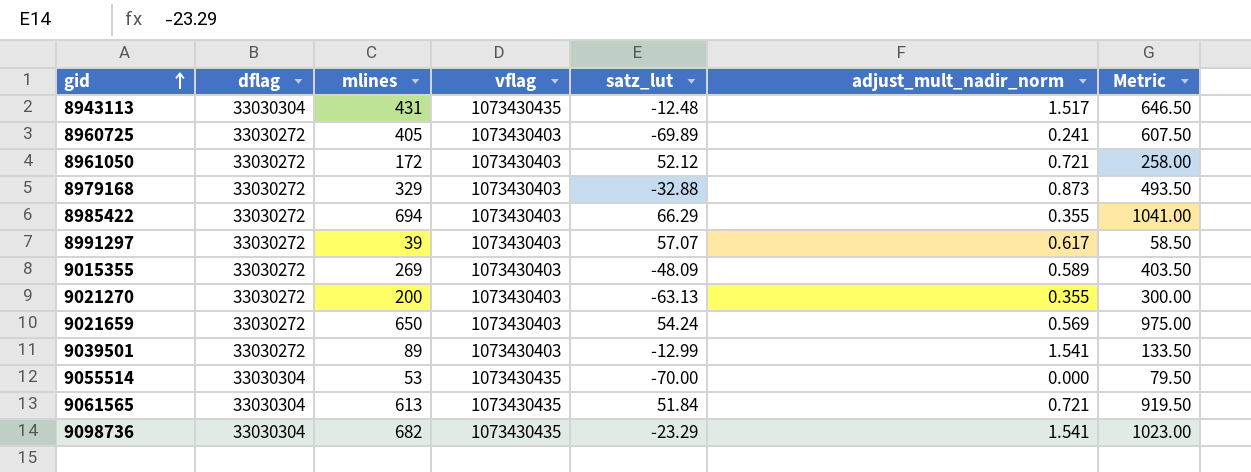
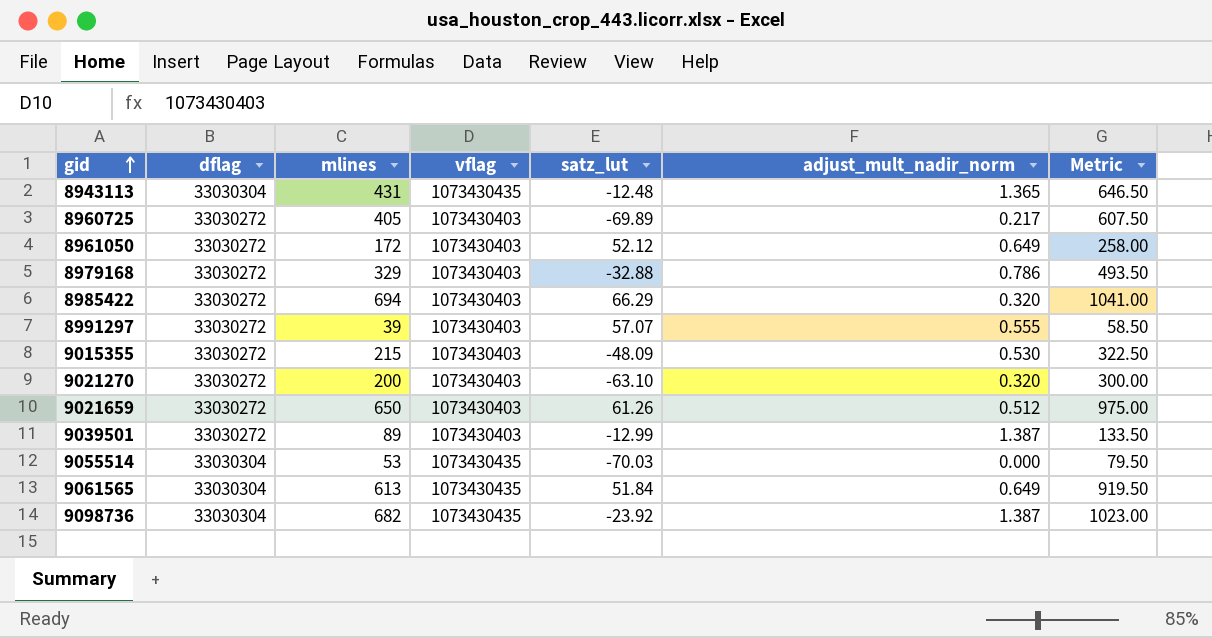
8943113 | adjust_mult_nadir_norm: 1.517 -> 1.365
8960725 | adjust_mult_nadir_norm: 0.241 -> 0.217
8961050 | adjust_mult_nadir_norm: 0.721 -> 0.649
8979168 | adjust_mult_nadir_norm: 0.873 -> 0.786
8985422 | adjust_mult_nadir_norm: 0.355 -> 0.320
8991297 | adjust_mult_nadir_norm: 0.617 -> 0.555
9015355 | mlines: 269 -> 215
9015355 | adjust_mult_nadir_norm: 0.589 -> 0.530
9015355 | Metric: 403.50 -> 322.50
9021270 | satz_lut: -63.13 -> -63.10
9021270 | adjust_mult_nadir_norm: 0.355 -> 0.320
9021659 | satz_lut: 54.24 -> 61.26
9021659 | adjust_mult_nadir_norm: 0.569 -> 0.512
9039501 | adjust_mult_nadir_norm: 1.541 -> 1.387
9055514 | satz_lut: -70.00 -> -70.03
9061565 | adjust_mult_nadir_norm: 0.721 -> 0.649
9098736 | satz_lut: -23.29 -> -23.92
9098736 | adjust_mult_nadir_norm: 1.541 -> 1.387

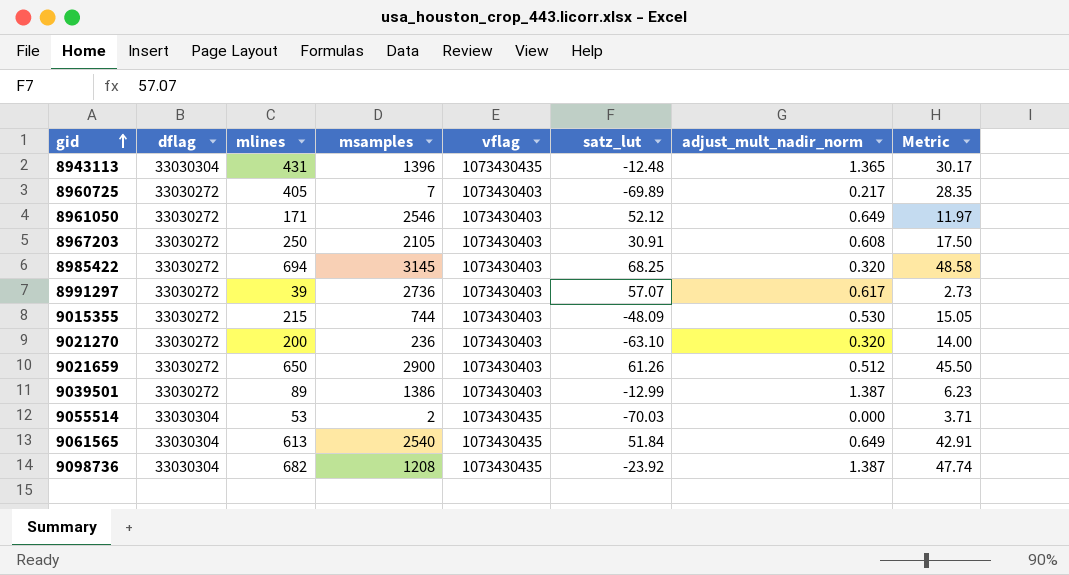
column msamples | position: none -> 4
column Metric | formula: [mlines] * 1.5 -> [mlines] * 0.07
row 8979168: 33030272 | 329 | 1073430403 | -32.88 | 0.786 | 493.50 -> none
8961050 | mlines: 172 -> 171
row 8967203: none -> 33030272 | 250 | 2105 | 1073430403 | 30.91 | 0.608 | 17.50
8985422 | satz_lut: 66.29 -> 68.25
8991297 | adjust_mult_nadir_norm: 0.555 -> 0.617

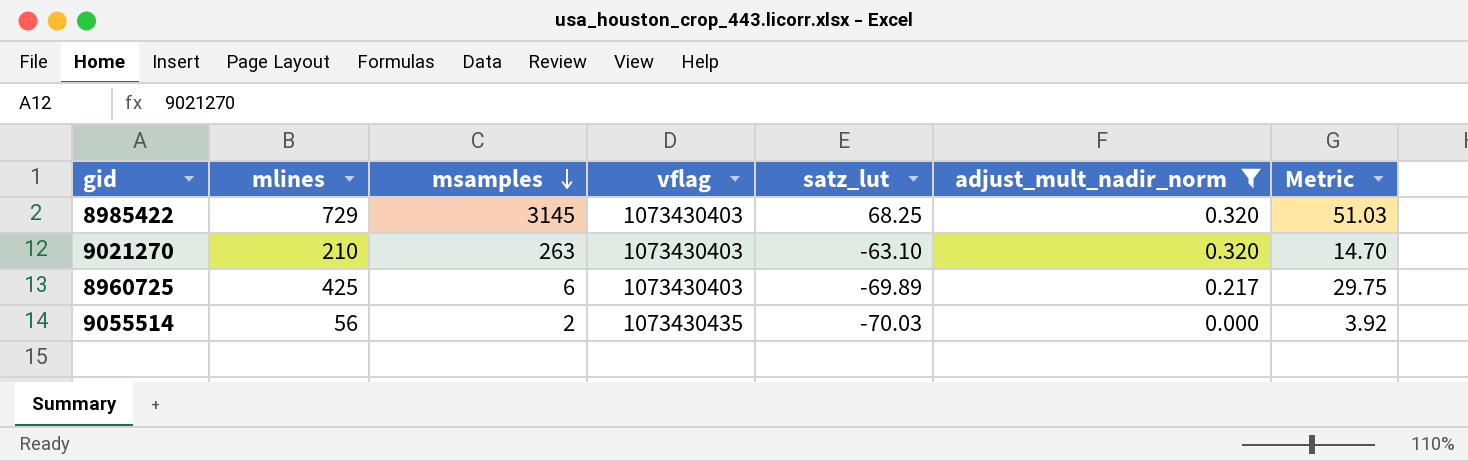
filter: none -> adjust_mult_nadir_norm <= 0.320
row order: gid ascending -> msamples descending
column dflag | position: 2 -> none
8985422 | mlines: 694 -> 729
8985422 | Metric: 48.58 -> 51.03
9021270 | mlines: 200 -> 210
9021270 | msamples: 236 -> 263
9021270 | Metric: 14.00 -> 14.70
8960725 | mlines: 405 -> 425
8960725 | msamples: 7 -> 6
8960725 | Metric: 28.35 -> 29.75
9055514 | mlines: 53 -> 56
9055514 | Metric: 3.71 -> 3.92

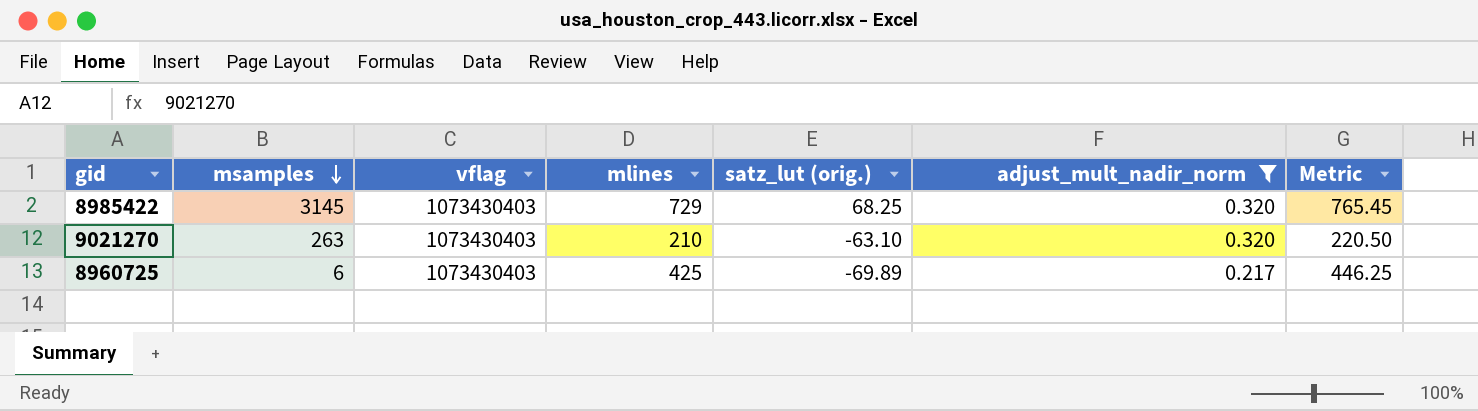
column mlines | position: 2 -> 4
column name: satz_lut -> satz_lut (orig.)
column Metric | formula: [mlines] * 0.07 -> [mlines] * 1.05
row 9055514: 56 | 2 | 1073430435 | -70.03 | 0.000 | 3.92 -> none

